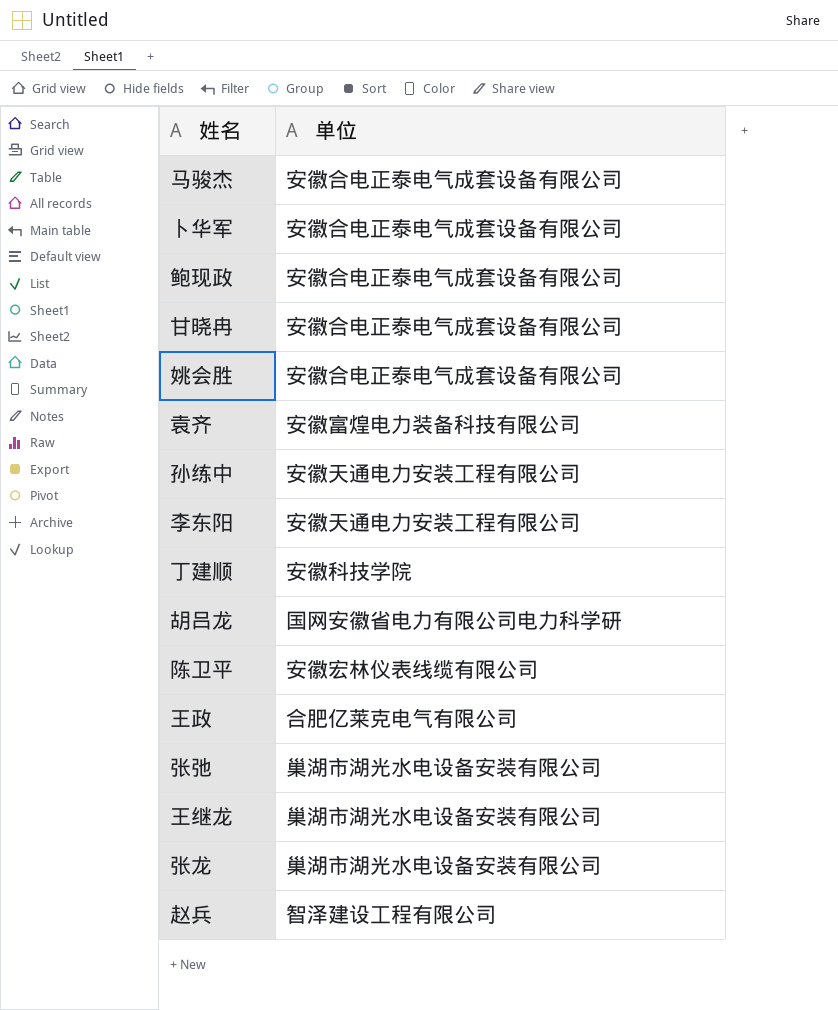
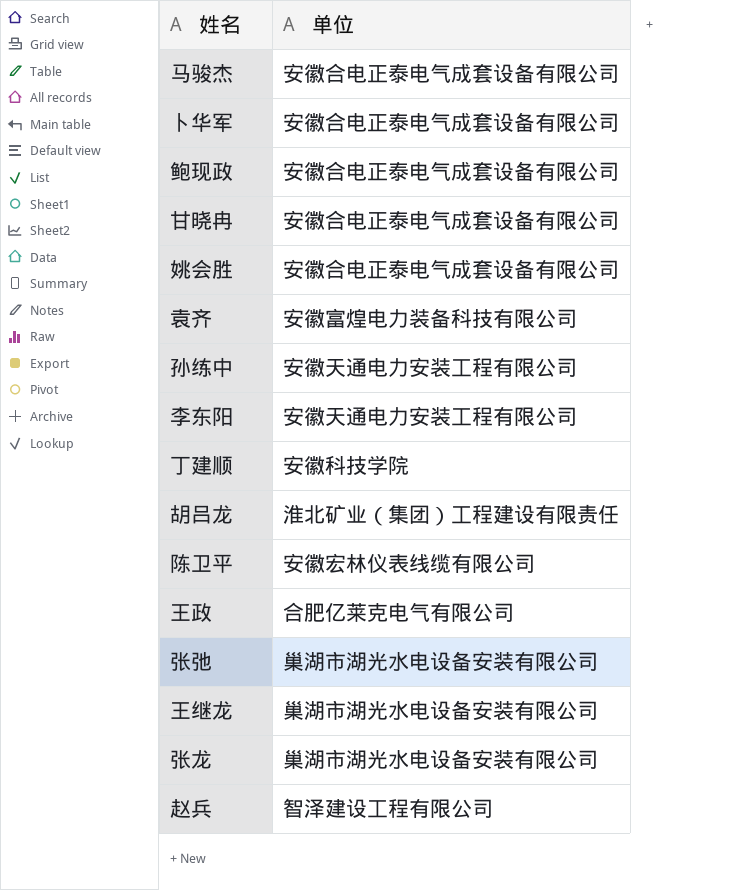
胡吕龙 | 单位: 国网安徽省电力有限公司电力科学研 -> 淮北矿业（集团）工程建设有限责任

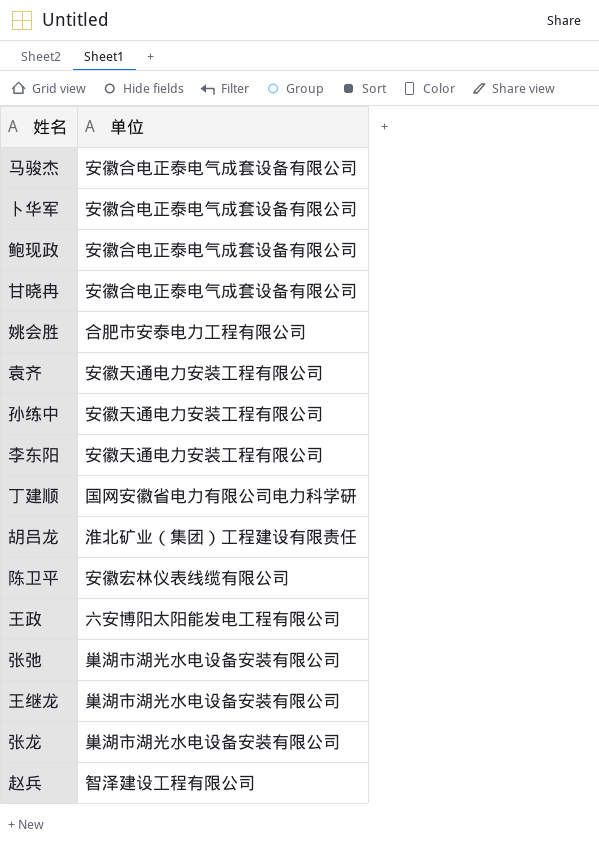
姚会胜 | 单位: 安徽合电正泰电气成套设备有限公司 -> 合肥市安泰电力工程有限公司
袁齐 | 单位: 安徽富煌电力装备科技有限公司 -> 安徽天通电力安装工程有限公司
丁建顺 | 单位: 安徽科技学院 -> 国网安徽省电力有限公司电力科学研
王政 | 单位: 合肥亿莱克电气有限公司 -> 六安博阳太阳能发电工程有限公司

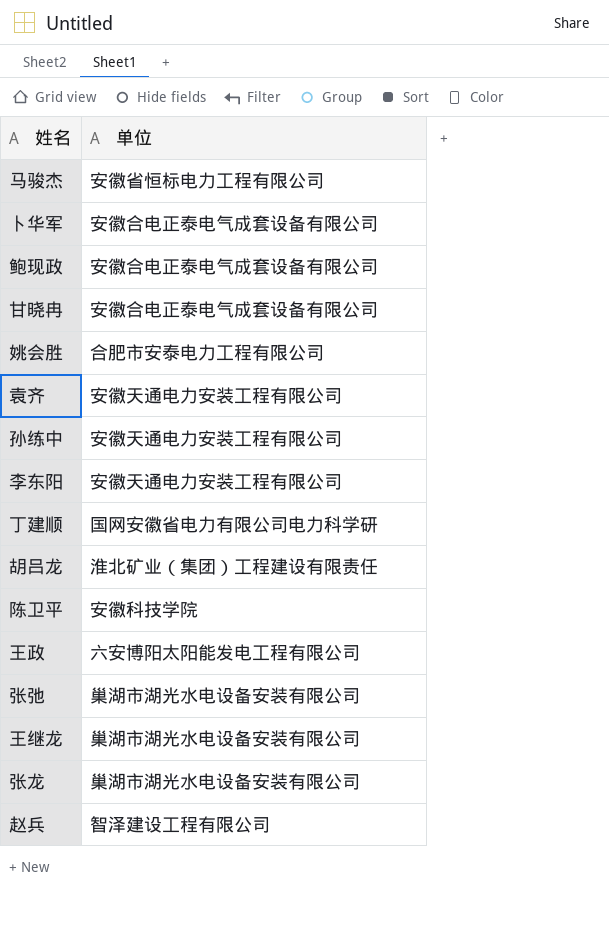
马骏杰 | 单位: 安徽合电正泰电气成套设备有限公司 -> 安徽省恒标电力工程有限公司
陈卫平 | 单位: 安徽宏林仪表线缆有限公司 -> 安徽科技学院

